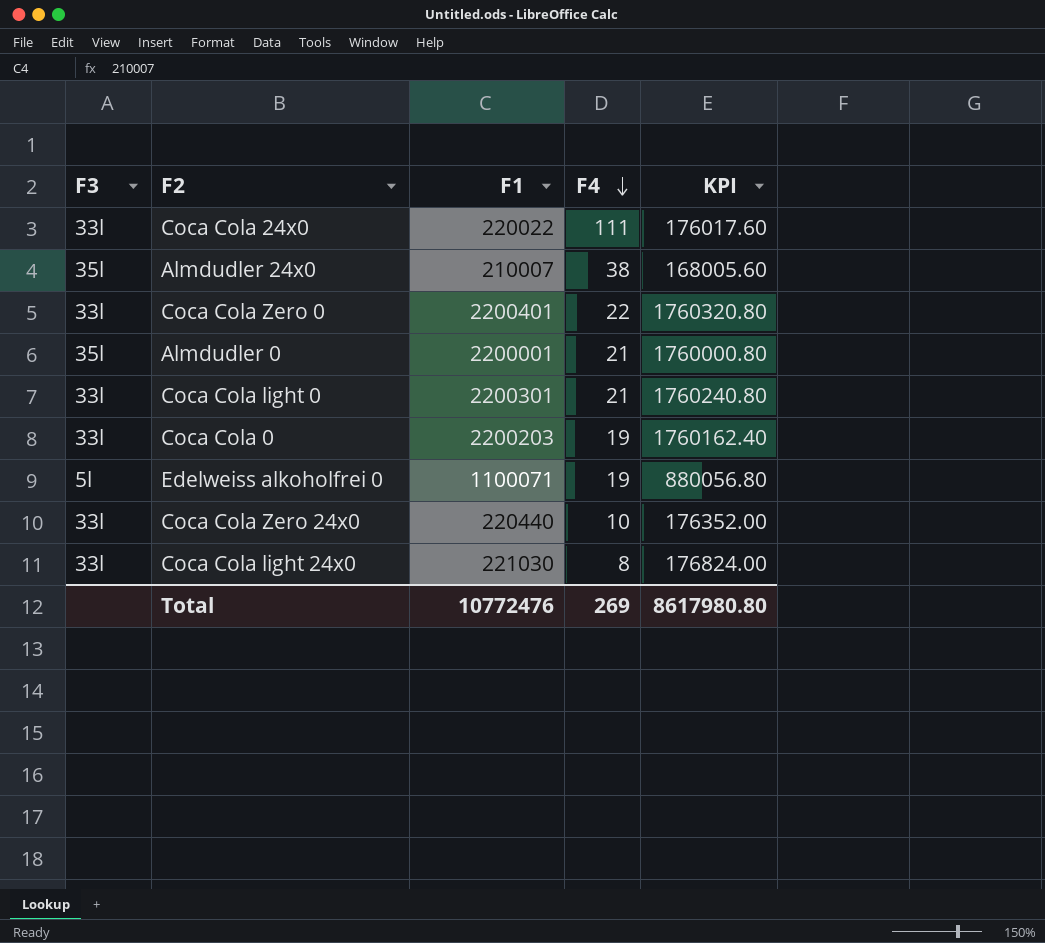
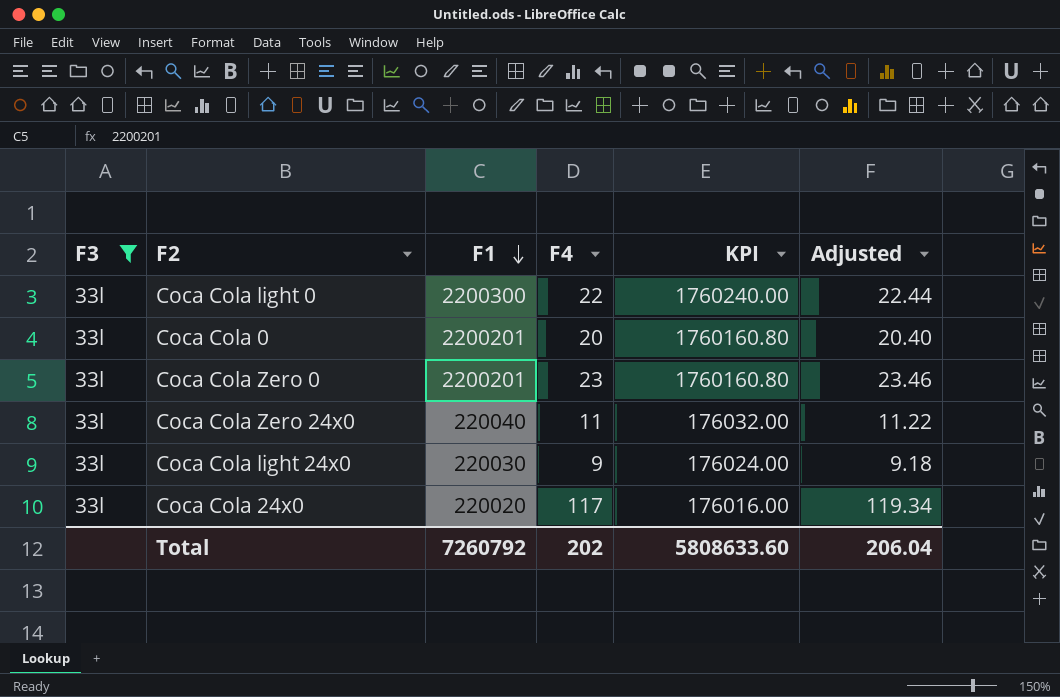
filter: none -> F3 = 33l
row order: F4 descending -> F1 descending
column Adjusted | formula: none -> [F4] * 1.02
Coca Cola light 0 | F1: 2200301 -> 2200300
Coca Cola light 0 | F4: 21 -> 22
Coca Cola light 0 | KPI: 1760240.80 -> 1760240.00
Coca Cola 0 | F1: 2200203 -> 2200201
Coca Cola 0 | F4: 19 -> 20
Coca Cola 0 | KPI: 1760162.40 -> 1760160.80
Coca Cola Zero 0 | F1: 2200401 -> 2200201
Coca Cola Zero 0 | F4: 22 -> 23
Coca Cola Zero 0 | KPI: 1760320.80 -> 1760160.80
Coca Cola Zero 24x0 | F1: 220440 -> 220040
Coca Cola Zero 24x0 | F4: 10 -> 11
Coca Cola Zero 24x0 | KPI: 176352.00 -> 176032.00
Coca Cola light 24x0 | F1: 221030 -> 220030
Coca Cola light 24x0 | F4: 8 -> 9
Coca Cola light 24x0 | KPI: 176824.00 -> 176024.00
Coca Cola 24x0 | F1: 220022 -> 220020
Coca Cola 24x0 | F4: 111 -> 117
Coca Cola 24x0 | KPI: 176017.60 -> 176016.00
Total | F1: 10772476 -> 7260792
Total | F4: 269 -> 202
Total | KPI: 8617980.80 -> 5808633.60

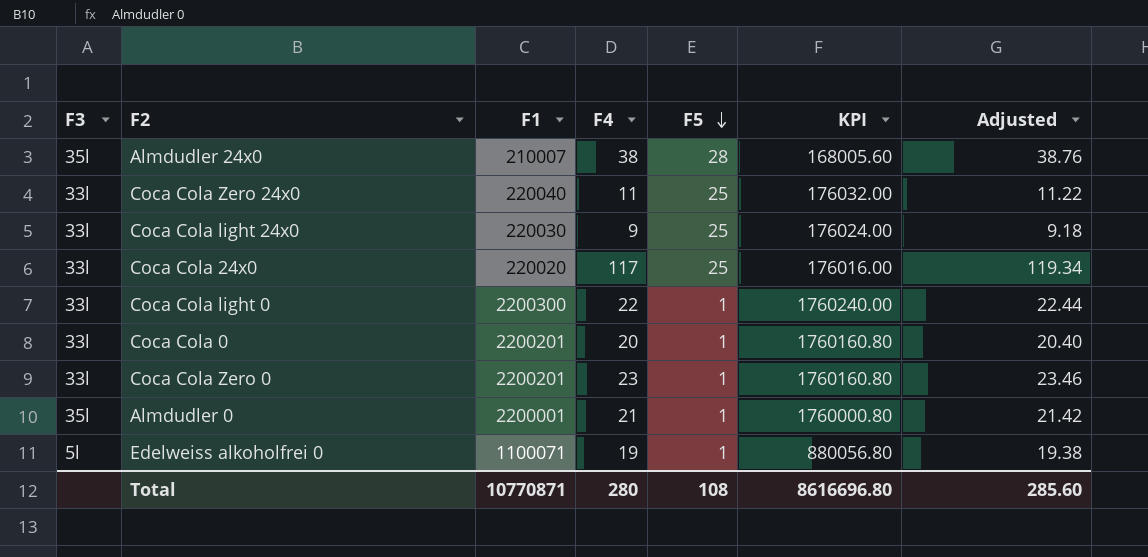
filter: F3 = 33l -> none
row order: F1 descending -> F5 descending
column F5 | position: none -> 5
Total | F1: 7260792 -> 10770871
Total | F4: 202 -> 280
Total | KPI: 5808633.60 -> 8616696.80
Total | Adjusted: 206.04 -> 285.60

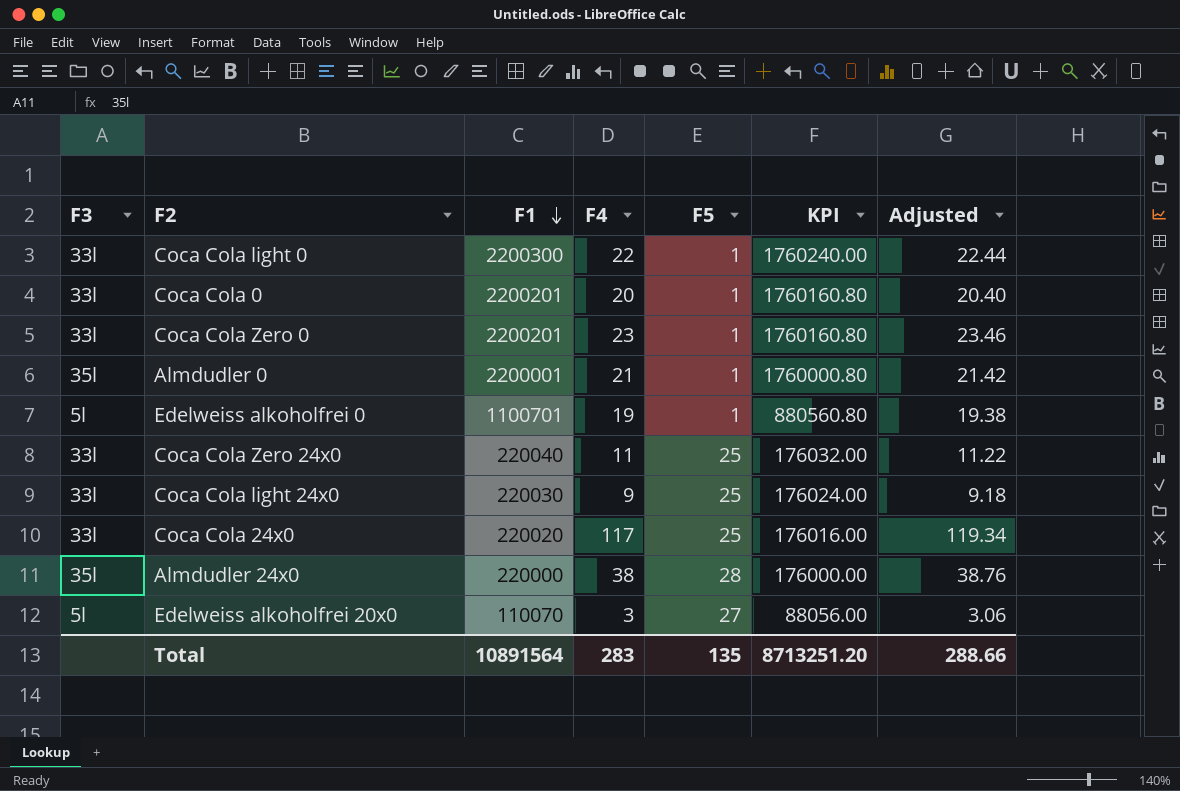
row order: F5 descending -> F1 descending
Edelweiss alkoholfrei 0 | F1: 1100071 -> 1100701
Edelweiss alkoholfrei 0 | KPI: 880056.80 -> 880560.80
Almdudler 24x0 | F1: 210007 -> 220000
Almdudler 24x0 | KPI: 168005.60 -> 176000.00
row Edelweiss alkoholfrei 20x0: none -> 5l | 110070 | 3 | 27 | 88056.00 | 3.06
Total | F1: 10770871 -> 10891564
Total | F4: 280 -> 283
Total | F5: 108 -> 135
Total | KPI: 8616696.80 -> 8713251.20
Total | Adjusted: 285.60 -> 288.66

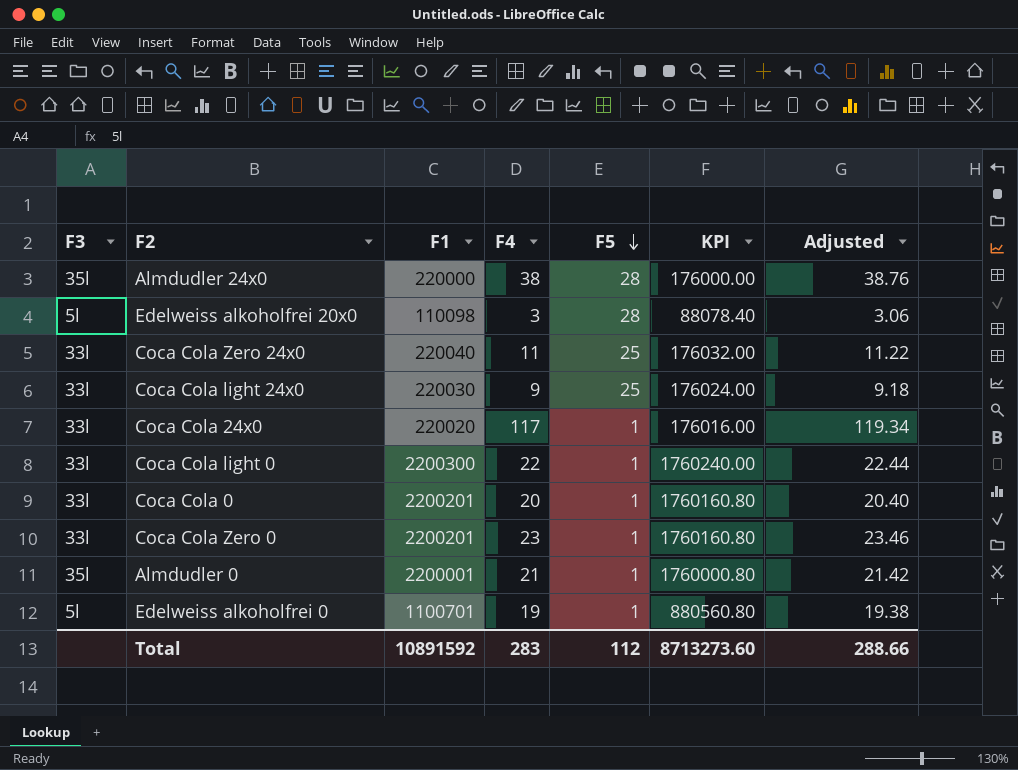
row order: F1 descending -> F5 descending
Edelweiss alkoholfrei 20x0 | F1: 110070 -> 110098
Edelweiss alkoholfrei 20x0 | F5: 27 -> 28
Edelweiss alkoholfrei 20x0 | KPI: 88056.00 -> 88078.40
Coca Cola 24x0 | F5: 25 -> 1
Total | F1: 10891564 -> 10891592
Total | F5: 135 -> 112
Total | KPI: 8713251.20 -> 8713273.60

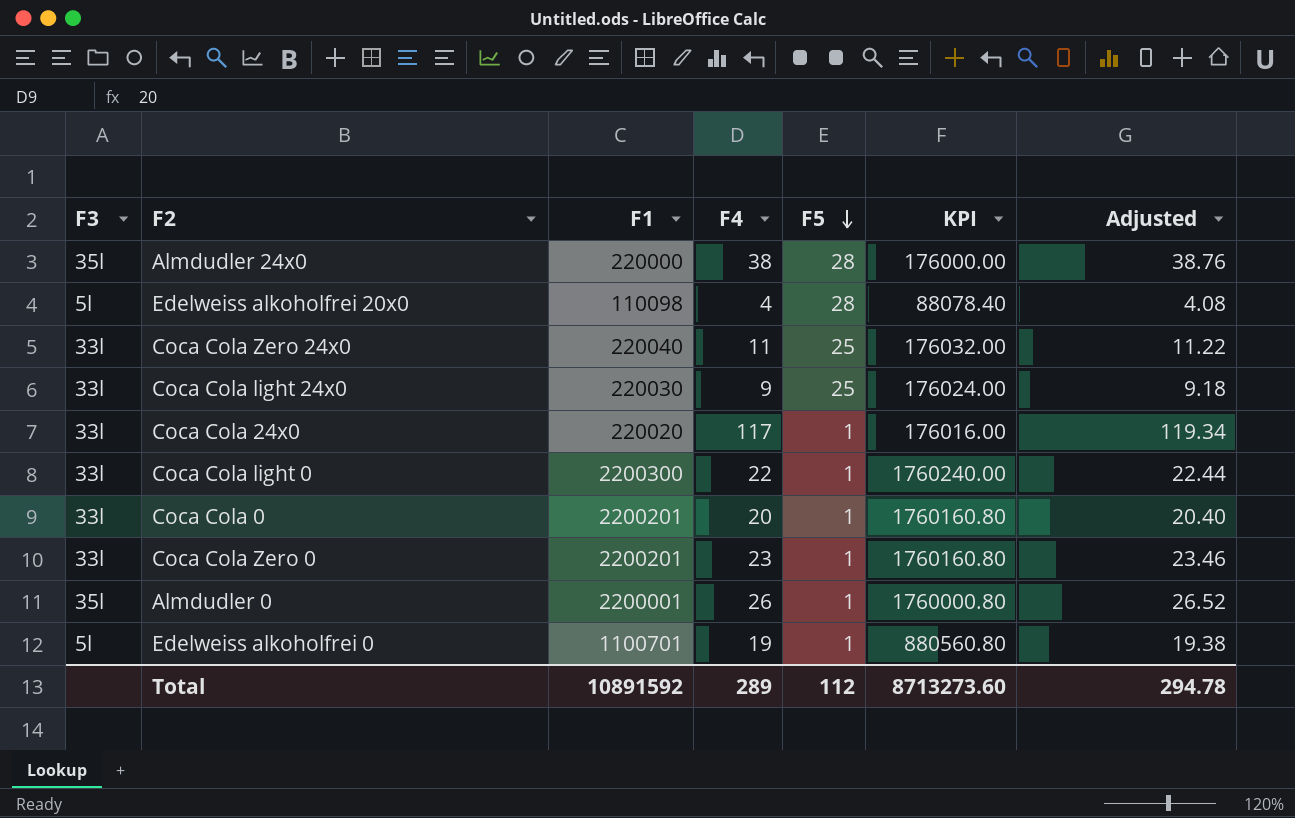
Edelweiss alkoholfrei 20x0 | F4: 3 -> 4
Edelweiss alkoholfrei 20x0 | Adjusted: 3.06 -> 4.08
Almdudler 0 | F4: 21 -> 26
Almdudler 0 | Adjusted: 21.42 -> 26.52
Total | F4: 283 -> 289
Total | Adjusted: 288.66 -> 294.78

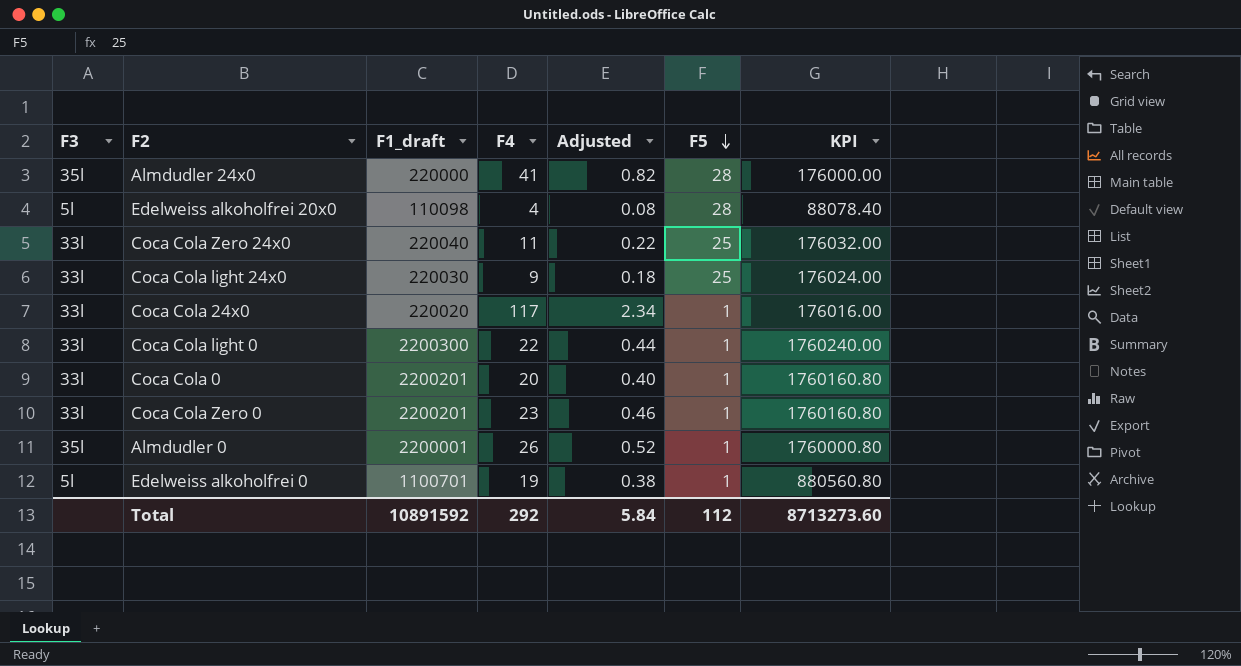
column name: F1 -> F1_draft
column Adjusted | formula: [F4] * 1.02 -> [F4] * 0.02
column Adjusted | position: 7 -> 5
Almdudler 24x0 | F4: 38 -> 41
Total | F4: 289 -> 292
Total | Adjusted: 294.78 -> 5.84

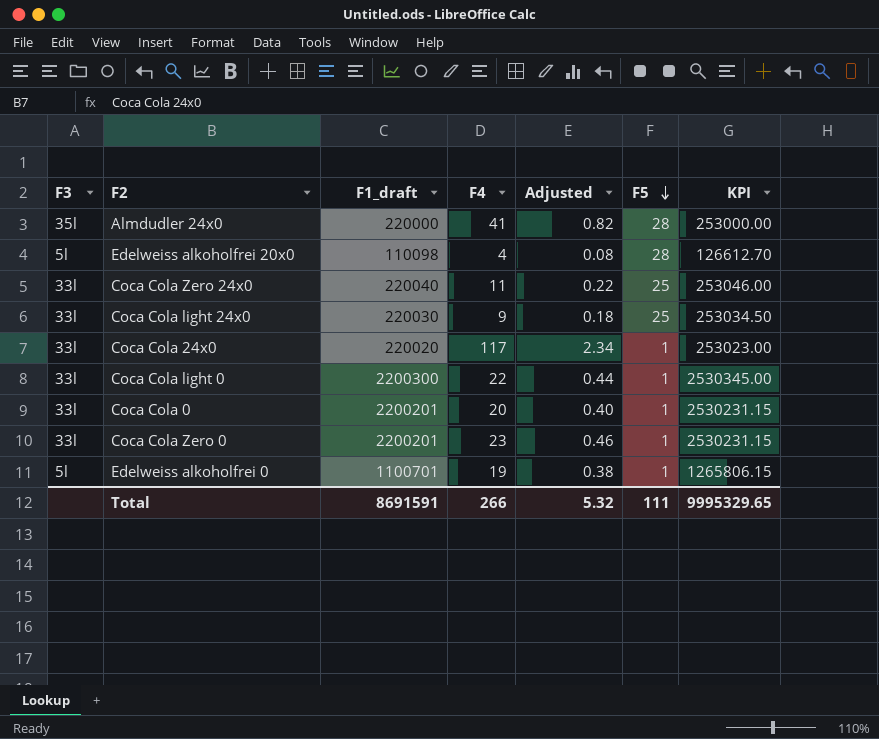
column KPI | formula: [F1_draft] * 0.8 -> [F1_draft] * 1.15
row Almdudler 0: 35l | 2200001 | 26 | 0.52 | 1 | 1760000.80 -> none
Total | F1_draft: 10891592 -> 8691591
Total | F4: 292 -> 266
Total | Adjusted: 5.84 -> 5.32
Total | F5: 112 -> 111
Total | KPI: 8713273.60 -> 9995329.65

